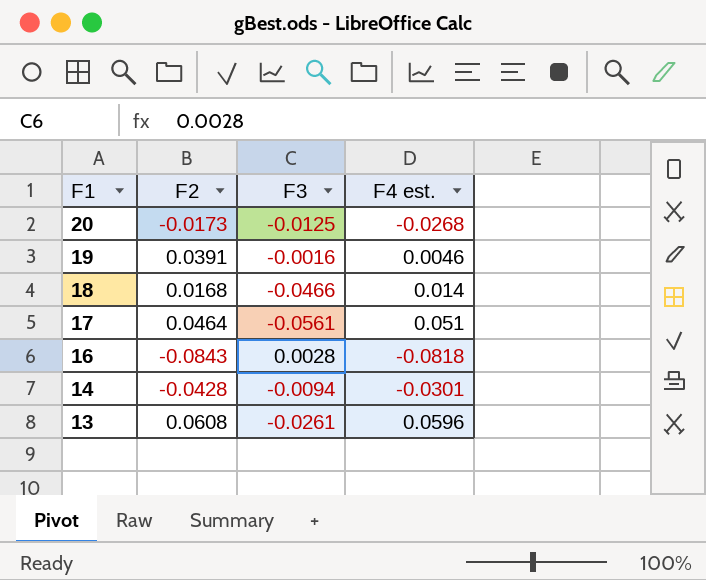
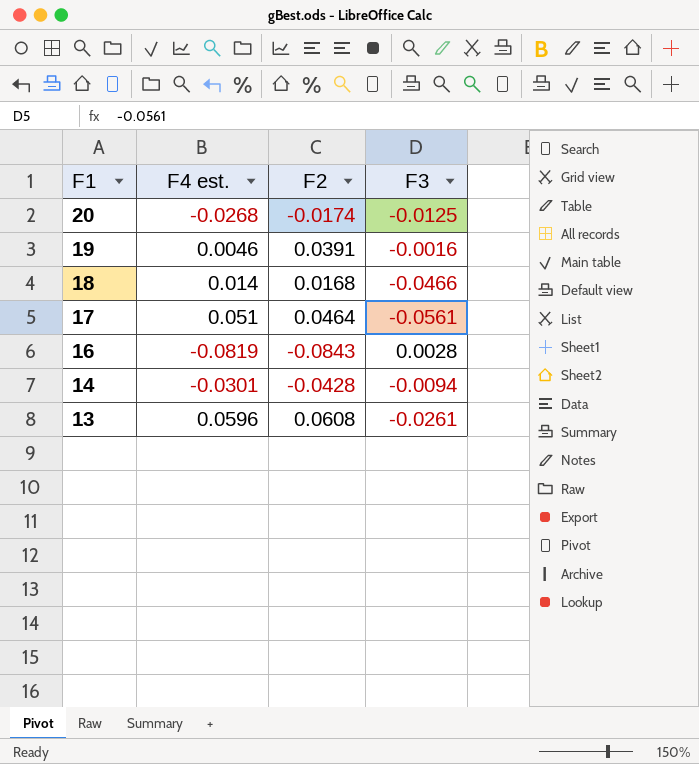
column F4 est. | position: 4 -> 2
20 | F2: -0.0173 -> -0.0174
16 | F4 est.: -0.0818 -> -0.0819

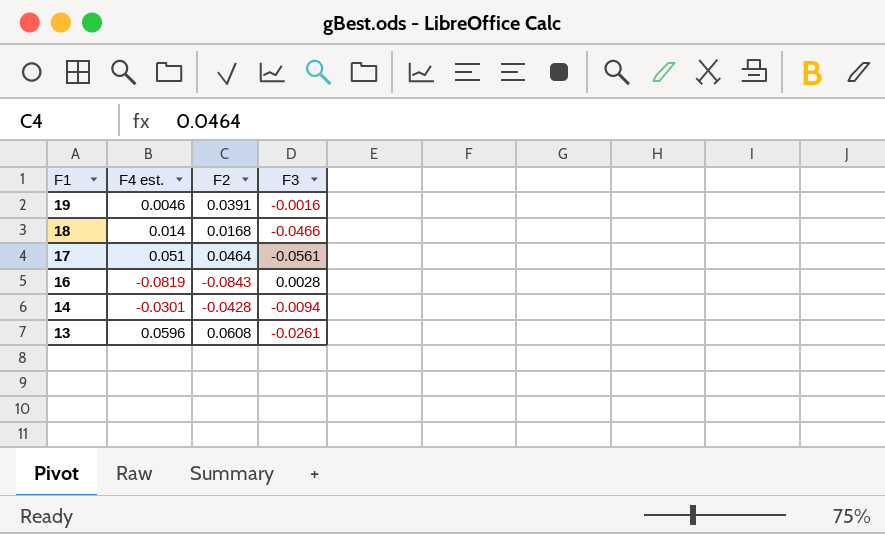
row 20: -0.0268 | -0.0174 | -0.0125 -> none

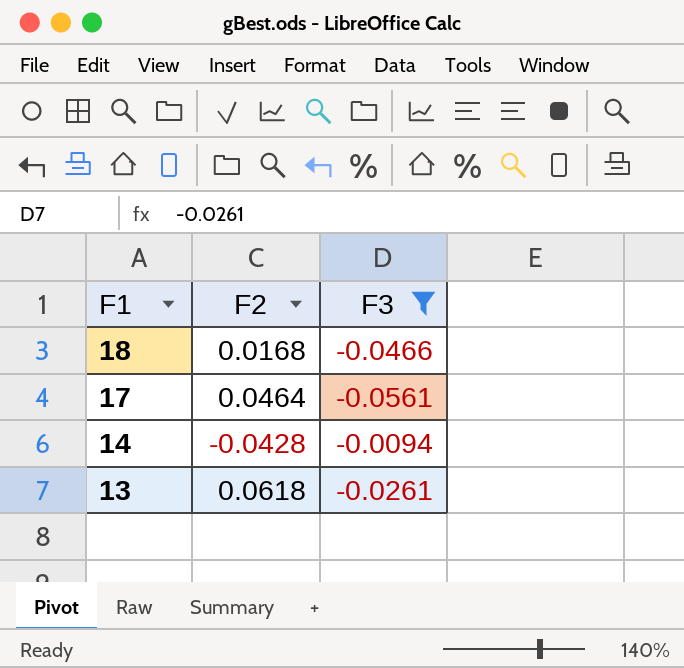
filter: none -> F3 <= -0.0094
column F4 est. | position: 2 -> none
13 | F2: 0.0608 -> 0.0618

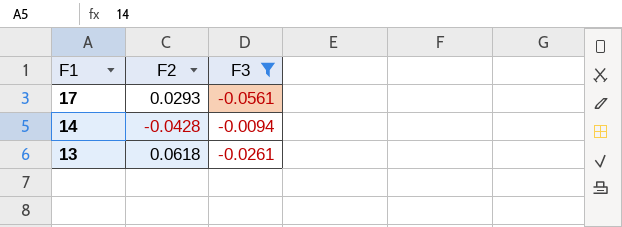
row 18: 0.0168 | -0.0466 -> none
17 | F2: 0.0464 -> 0.0293

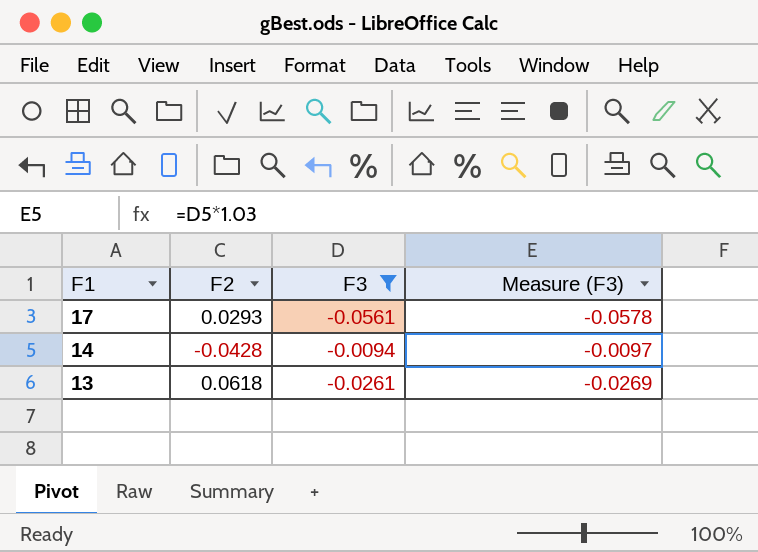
column Measure (F3) | formula: none -> [F3] * 1.03

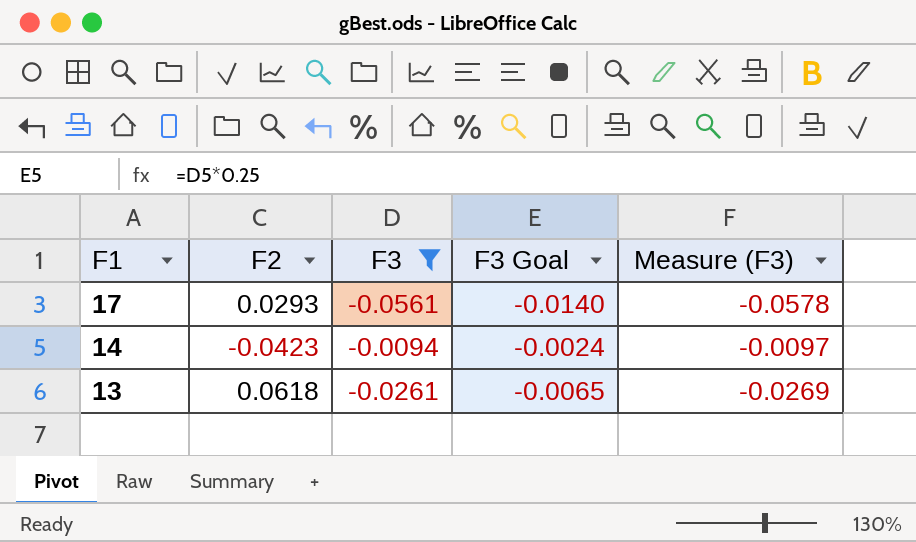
column F3 Goal | formula: none -> [F3] * 0.25
14 | F2: -0.0428 -> -0.0423

